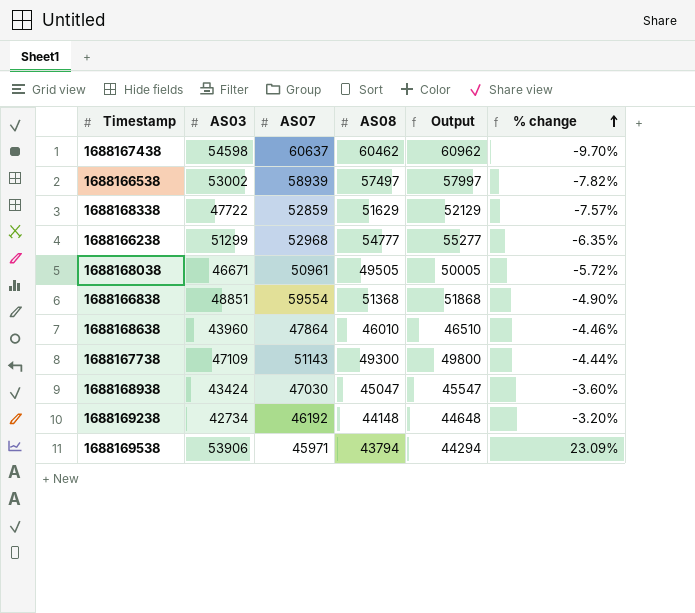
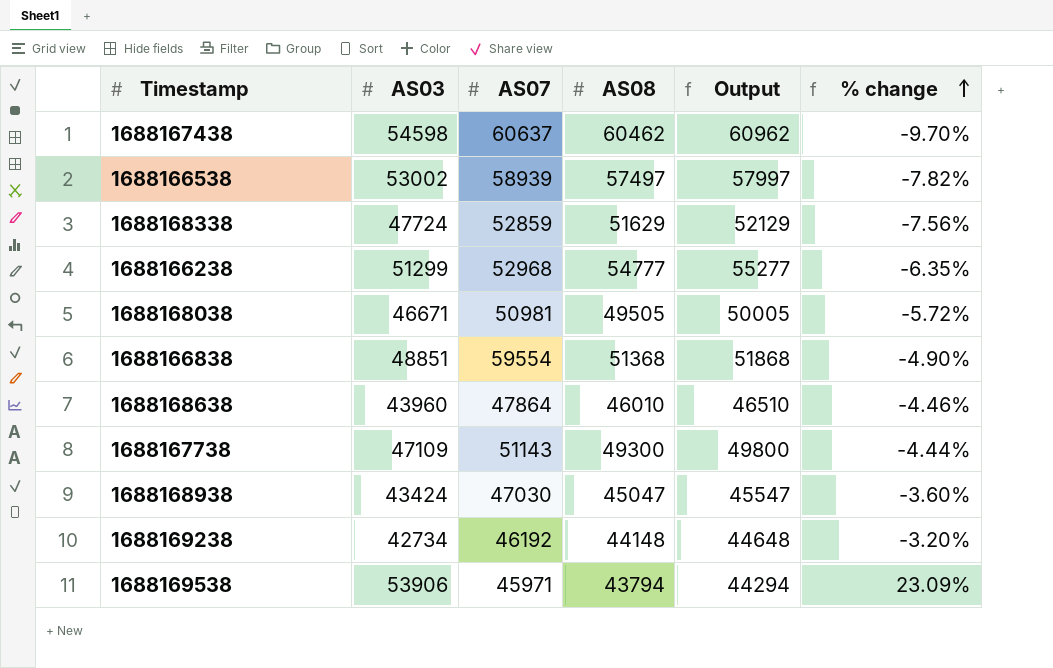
1688168338 | AS03: 47722 -> 47724
1688168338 | % change: -7.57% -> -7.56%
1688168038 | AS07: 50961 -> 50981

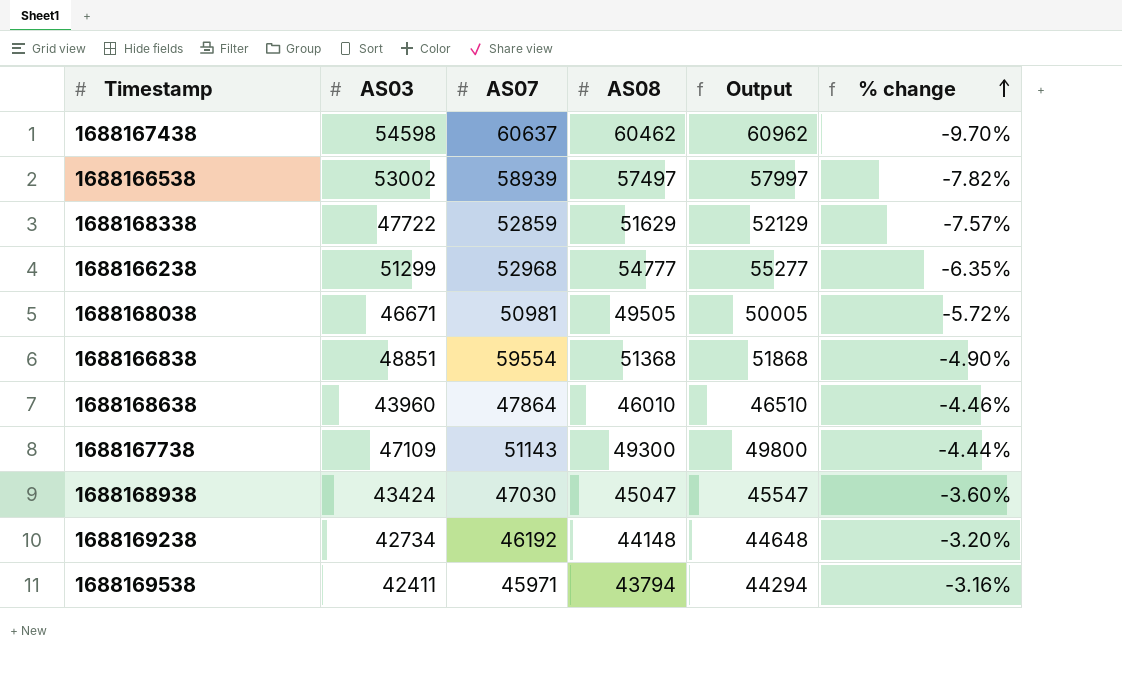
1688168338 | AS03: 47724 -> 47722
1688168338 | % change: -7.56% -> -7.57%
1688169538 | AS03: 53906 -> 42411
1688169538 | % change: 23.09% -> -3.16%

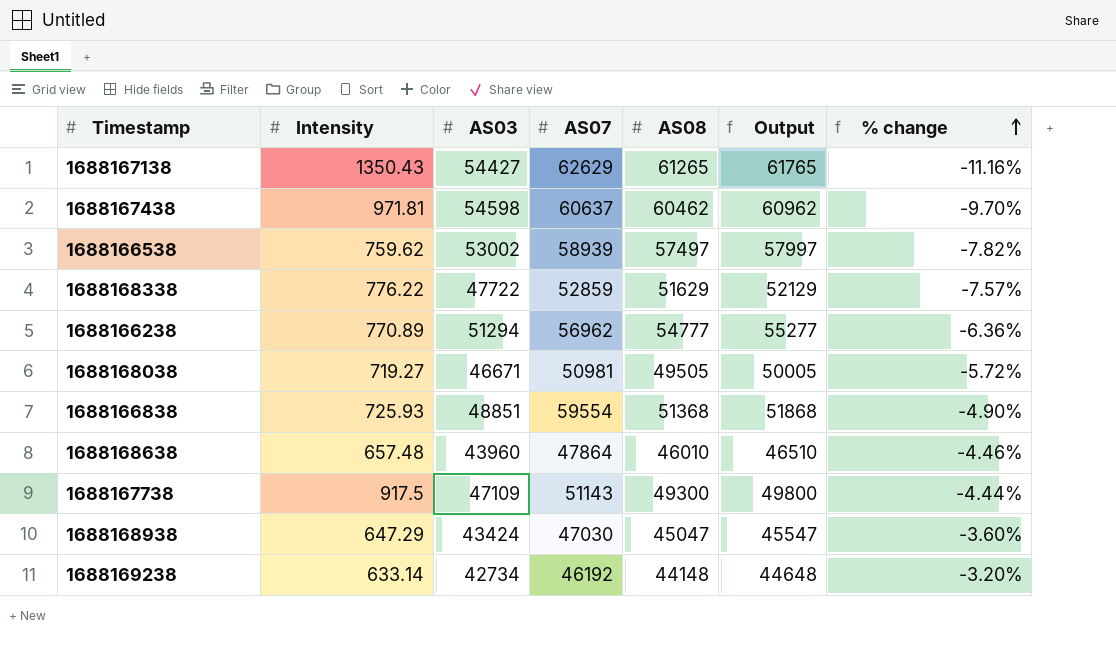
column Intensity | position: none -> 2
row 1688169538: 42411 | 45971 | 43794 | 44294 | -3.16% -> none
row 1688167138: none -> 1350.43 | 54427 | 62629 | 61265 | 61765 | -11.16%
1688166238 | AS03: 51299 -> 51294
1688166238 | AS07: 52968 -> 56962
1688166238 | % change: -6.35% -> -6.36%

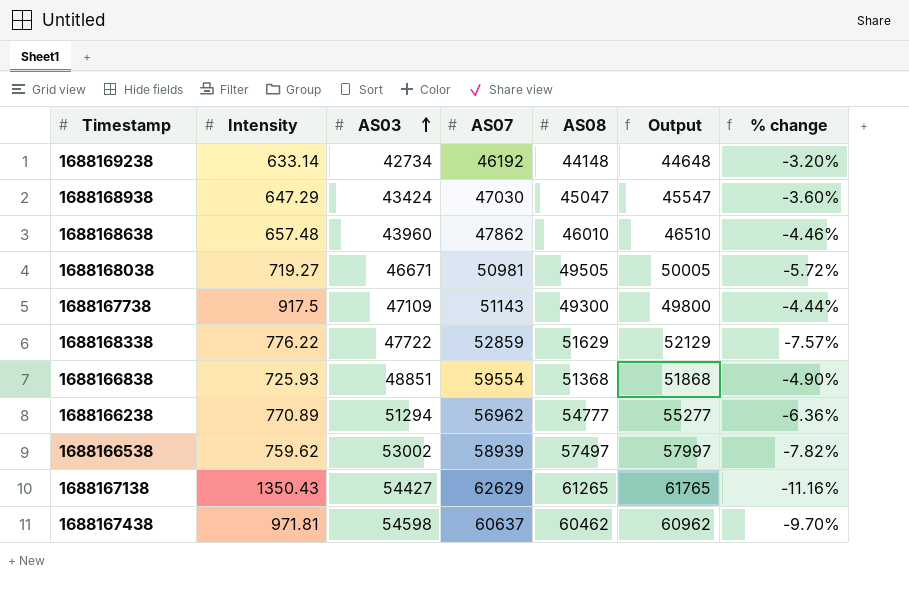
row order: % change ascending -> AS03 ascending
1688168638 | AS07: 47864 -> 47862

